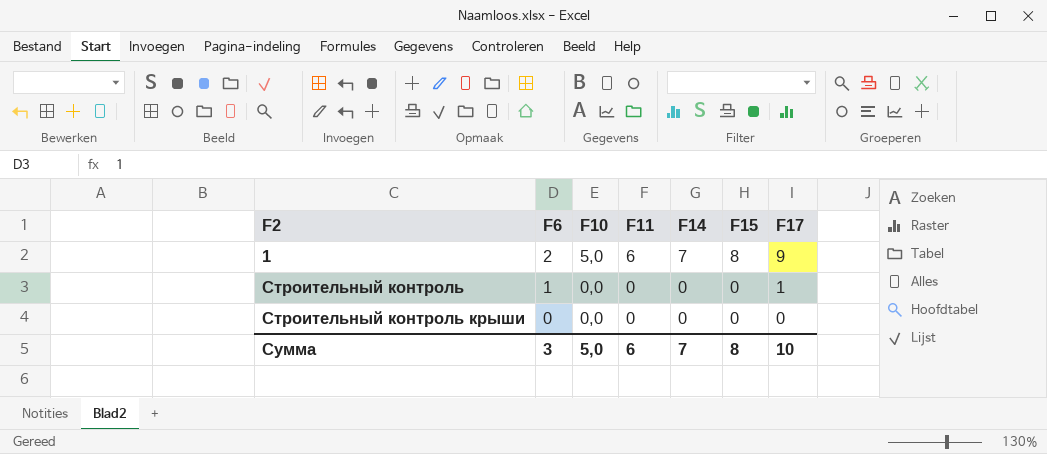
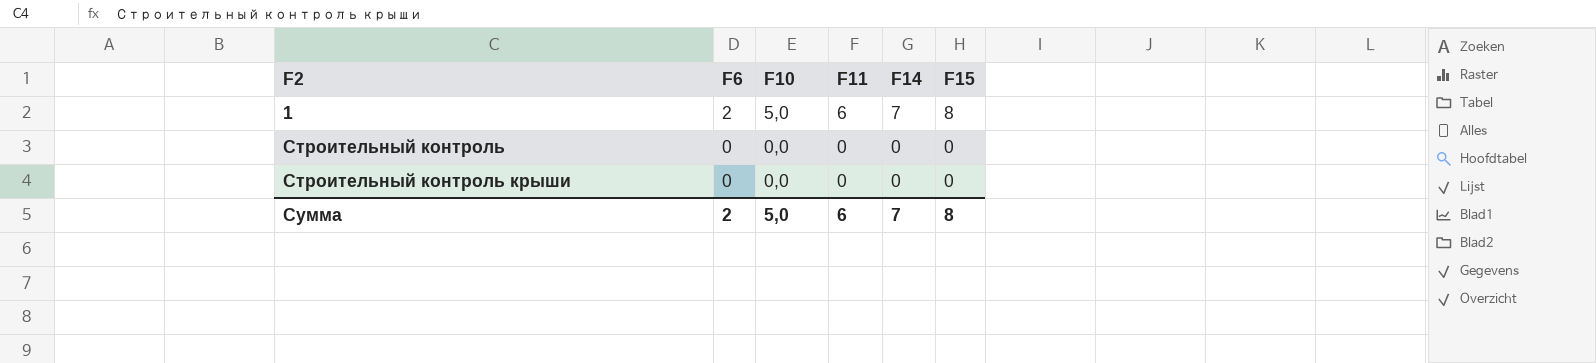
column F17 | position: 7 -> none
Строительный контроль | F6: 1 -> 0
Сумма | F6: 3 -> 2

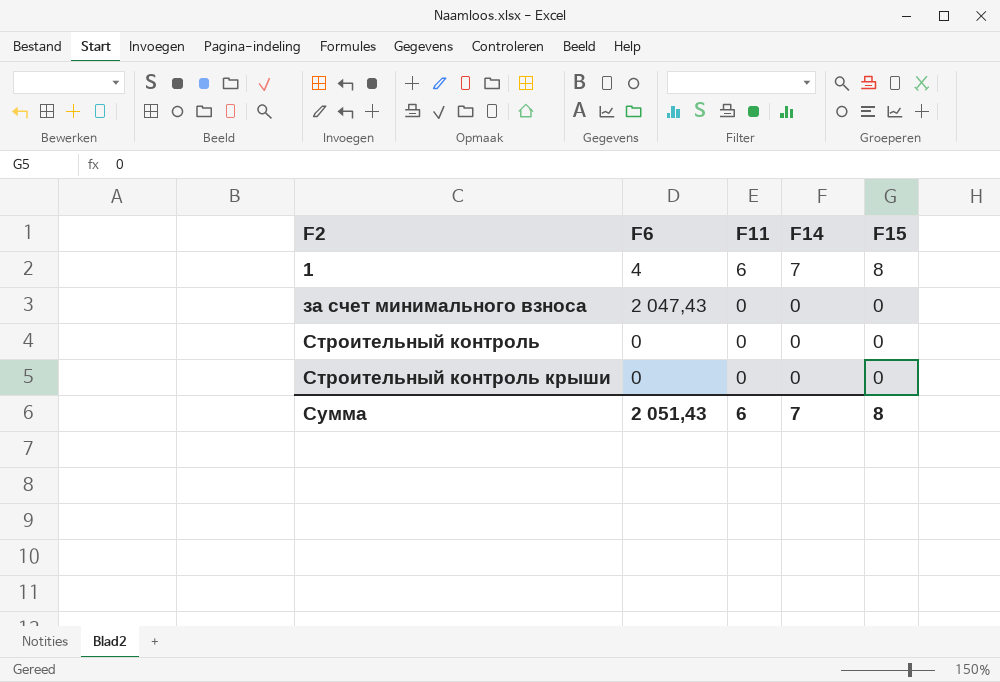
column F10 | position: 3 -> none
1 | F6: 2 -> 4
row за счет минимального взноса: none -> 2 047,43 | 0 | 0 | 0
Сумма | F6: 2 -> 2 051,43

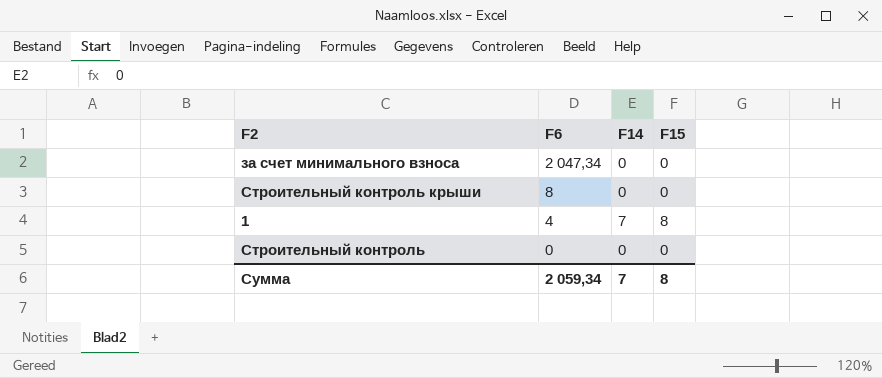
row order: F2 ascending -> F6 descending
column F11 | position: 3 -> none
за счет минимального взноса | F6: 2 047,43 -> 2 047,34
Строительный контроль крыши | F6: 0 -> 8
Сумма | F6: 2 051,43 -> 2 059,34

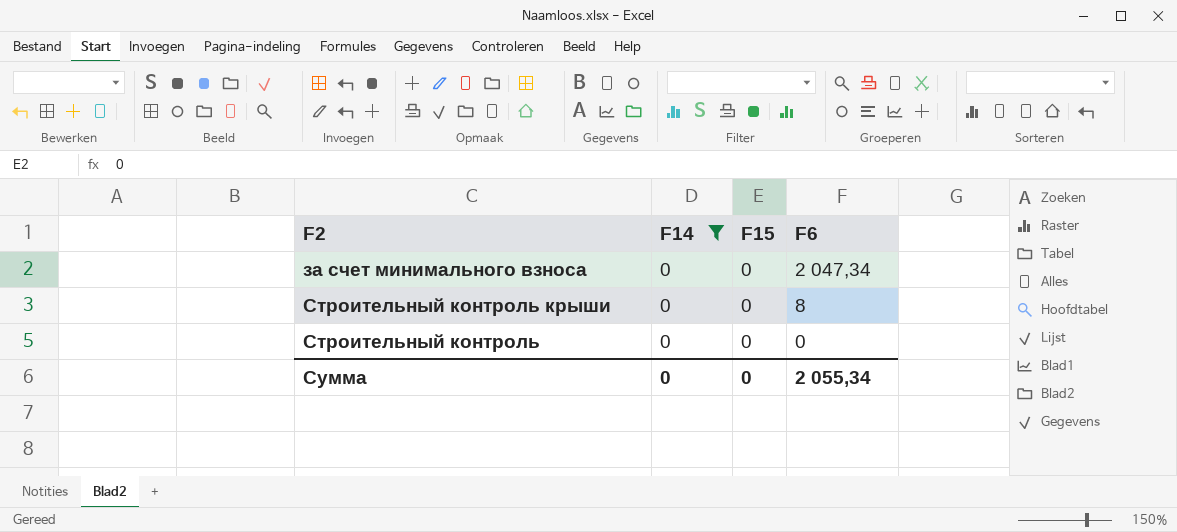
filter: none -> F14 = 0
column F6 | position: 2 -> 4
Сумма | F14: 7 -> 0
Сумма | F15: 8 -> 0
Сумма | F6: 2 059,34 -> 2 055,34

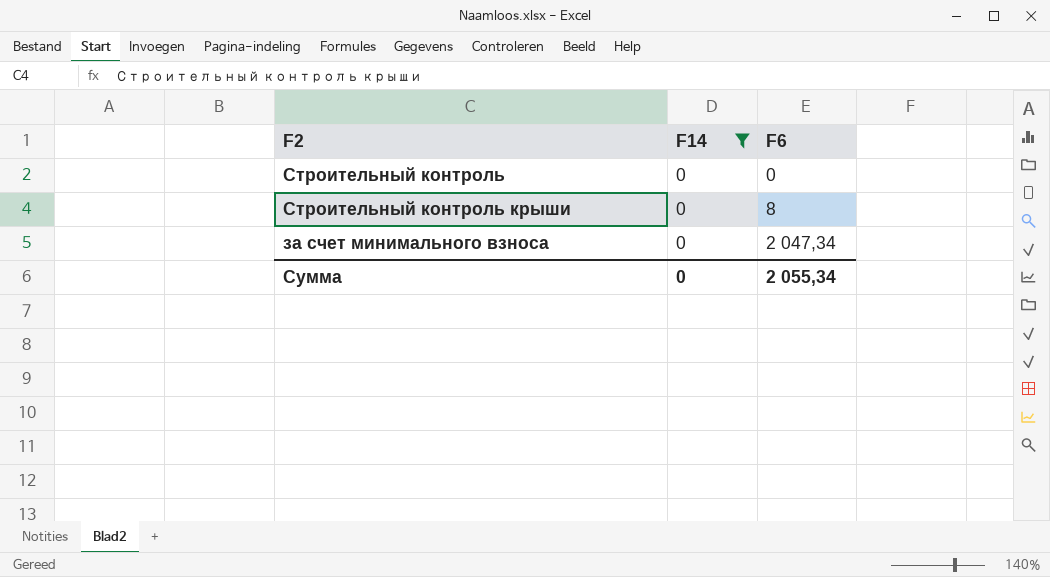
row order: F6 descending -> F6 ascending
column F15 | position: 3 -> none

